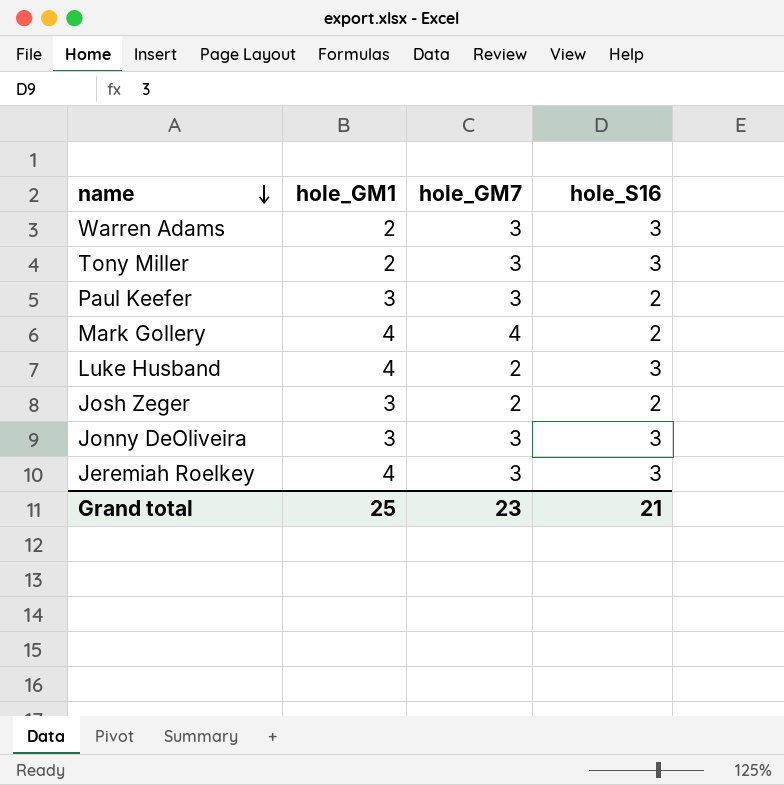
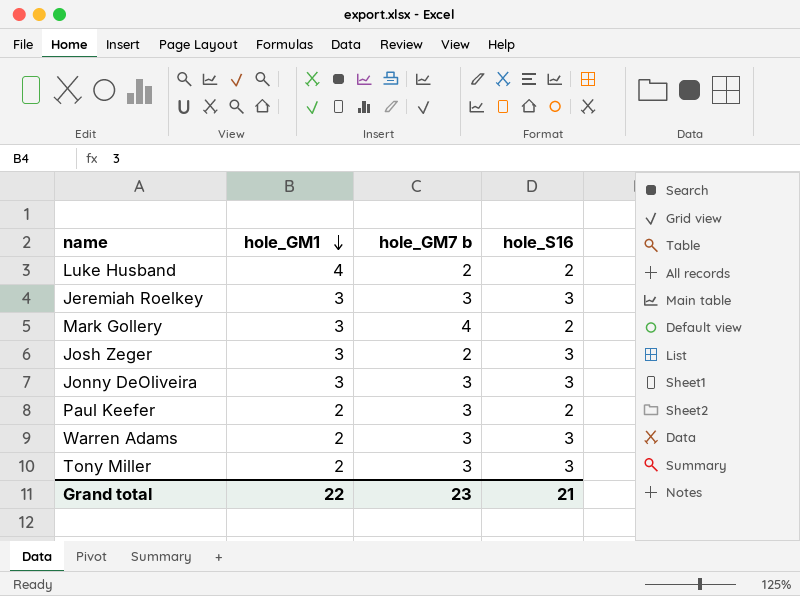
row order: name descending -> hole_GM1 descending
column name: hole_GM7 -> hole_GM7 b
Luke Husband | hole_S16: 3 -> 2
Jeremiah Roelkey | hole_GM1: 4 -> 3
Mark Gollery | hole_GM1: 4 -> 3
Josh Zeger | hole_S16: 2 -> 3
Paul Keefer | hole_GM1: 3 -> 2
Grand total | hole_GM1: 25 -> 22

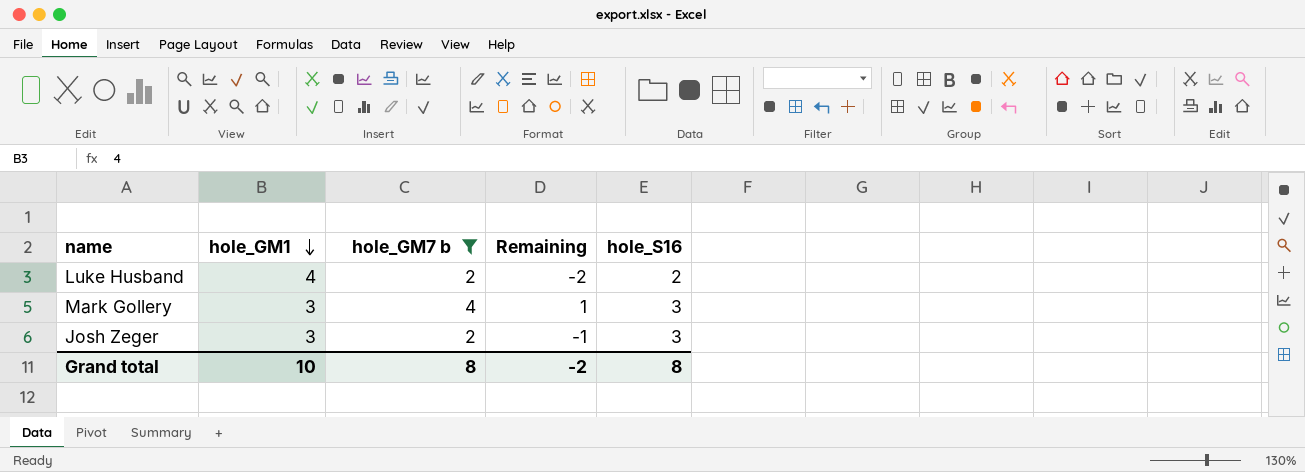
filter: none -> hole_GM7 b != 3
column Remaining | formula: none -> [hole_GM7 b] - [hole_GM1]
Mark Gollery | hole_S16: 2 -> 3
Grand total | hole_GM1: 22 -> 10
Grand total | hole_GM7 b: 23 -> 8
Grand total | hole_S16: 21 -> 8

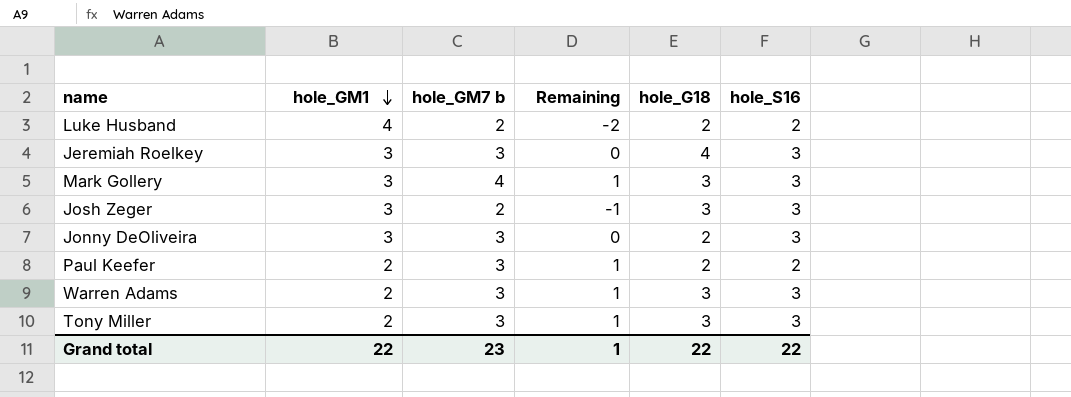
filter: hole_GM7 b != 3 -> none
column hole_G18 | position: none -> 5
Grand total | hole_GM1: 10 -> 22
Grand total | hole_GM7 b: 8 -> 23
Grand total | Remaining: -2 -> 1
Grand total | hole_S16: 8 -> 22

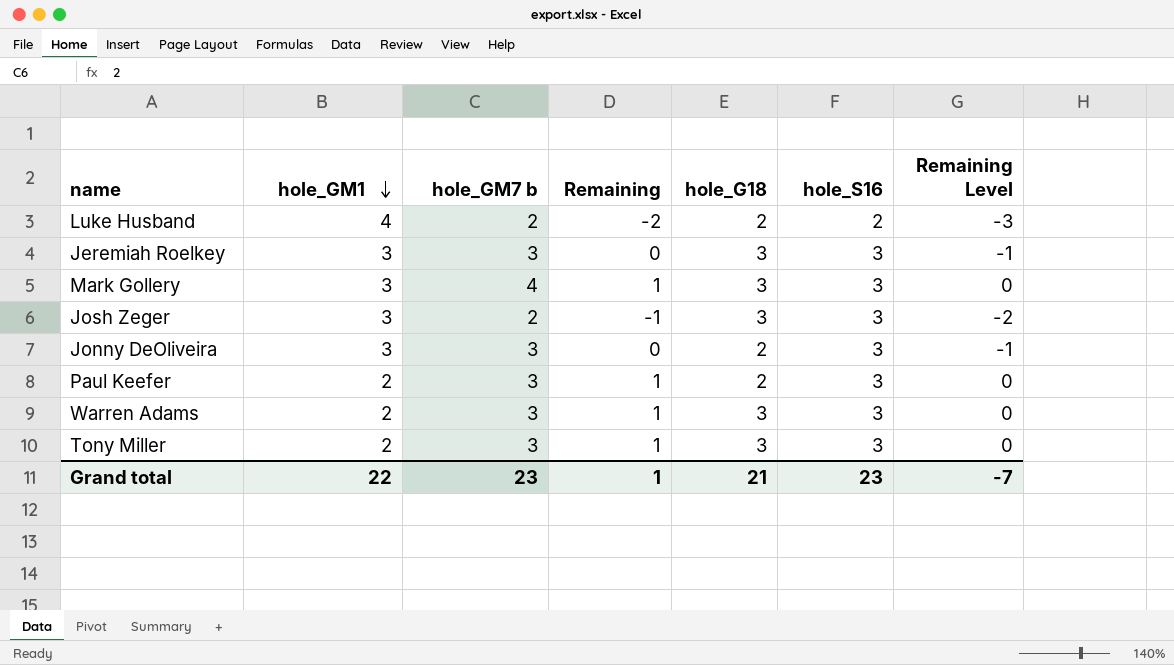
column Remaining Level | formula: none -> [Remaining] - 1
Jeremiah Roelkey | hole_G18: 4 -> 3
Paul Keefer | hole_S16: 2 -> 3
Grand total | hole_G18: 22 -> 21
Grand total | hole_S16: 22 -> 23

